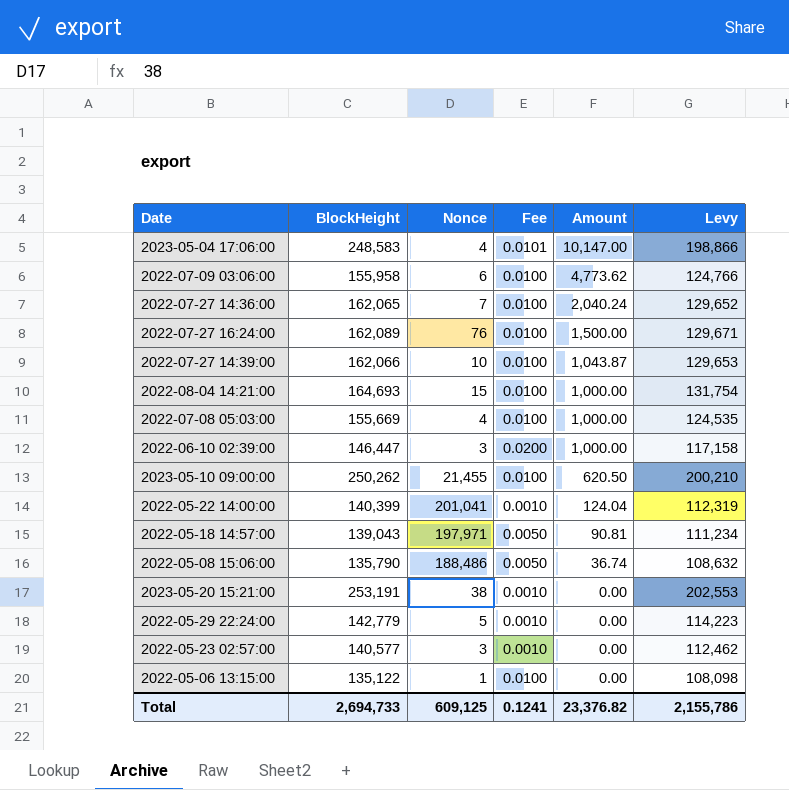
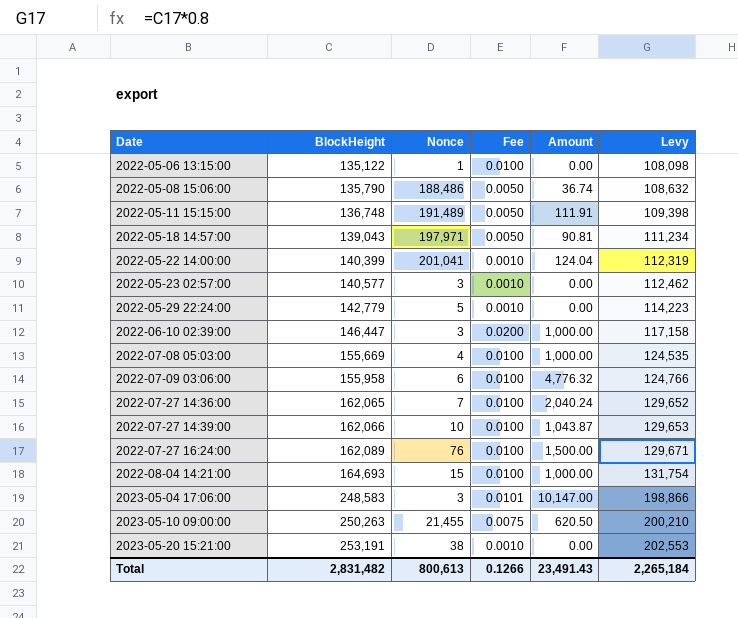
row order: Amount descending -> Date ascending
row 2022-05-11 15:15:00: none -> 136,748 | 191,489 | 0.0050 | 111.91 | 109,398
2022-07-09 03:06:00 | Amount: 4,773.62 -> 4,776.32
2023-05-04 17:06:00 | Nonce: 4 -> 3
2023-05-10 09:00:00 | BlockHeight: 250,262 -> 250,263
2023-05-10 09:00:00 | Fee: 0.0100 -> 0.0075
Total | BlockHeight: 2,694,733 -> 2,831,482
Total | Nonce: 609,125 -> 800,613
Total | Fee: 0.1241 -> 0.1266
Total | Amount: 23,376.82 -> 23,491.43
Total | Levy: 2,155,786 -> 2,265,184

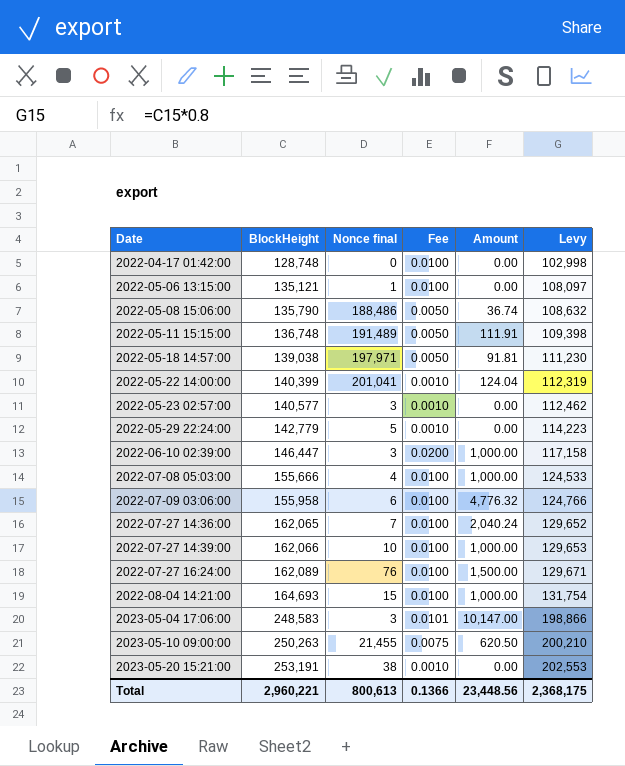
column name: Nonce -> Nonce final
row 2022-04-17 01:42:00: none -> 128,748 | 0 | 0.0100 | 0.00 | 102,998
2022-05-06 13:15:00 | BlockHeight: 135,122 -> 135,121
2022-05-06 13:15:00 | Levy: 108,098 -> 108,097
2022-05-18 14:57:00 | BlockHeight: 139,043 -> 139,038
2022-05-18 14:57:00 | Amount: 90.81 -> 91.81
2022-05-18 14:57:00 | Levy: 111,234 -> 111,230
2022-07-08 05:03:00 | BlockHeight: 155,669 -> 155,666
2022-07-08 05:03:00 | Levy: 124,535 -> 124,533
2022-07-27 14:39:00 | Amount: 1,043.87 -> 1,000.00
Total | BlockHeight: 2,831,482 -> 2,960,221
Total | Fee: 0.1266 -> 0.1366
Total | Amount: 23,491.43 -> 23,448.56
Total | Levy: 2,265,184 -> 2,368,175

